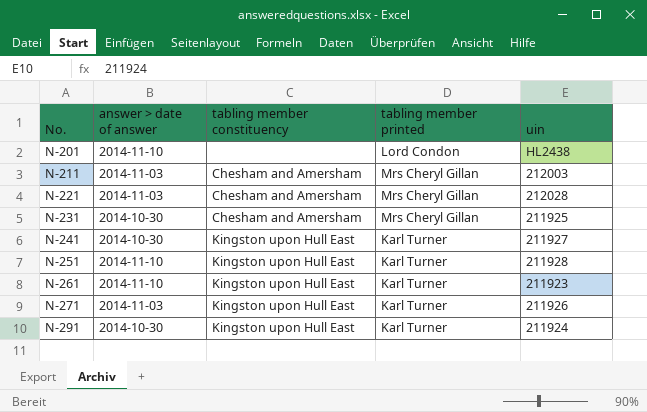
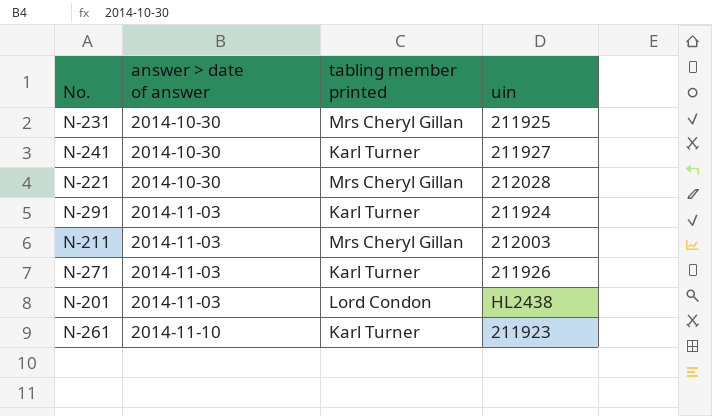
row order: No. ascending -> answer > date of answer ascending
column tabling member constituency | position: 3 -> none
row N-251: 2014-11-10 | Kingston upon Hull East | Karl Turner | 211928 -> none
N-221 | answer > date of answer: 2014-11-03 -> 2014-10-30
N-291 | answer > date of answer: 2014-10-30 -> 2014-11-03
N-201 | answer > date of answer: 2014-11-10 -> 2014-11-03

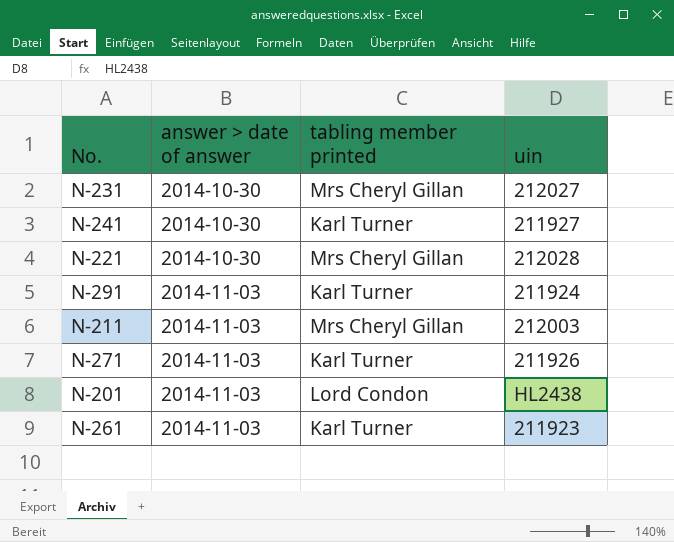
N-231 | uin: 211925 -> 212027
N-261 | answer > date of answer: 2014-11-10 -> 2014-11-03

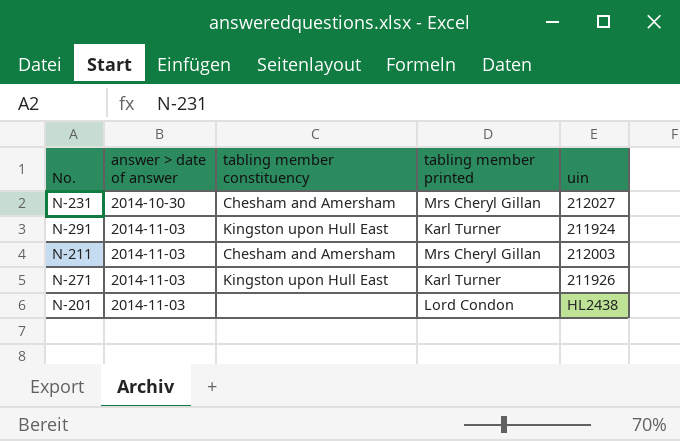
column tabling member constituency | position: none -> 3
row N-241: 2014-10-30 | Karl Turner | 211927 -> none
row N-221: 2014-10-30 | Mrs Cheryl Gillan | 212028 -> none
row N-261: 2014-11-03 | Karl Turner | 211923 -> none

